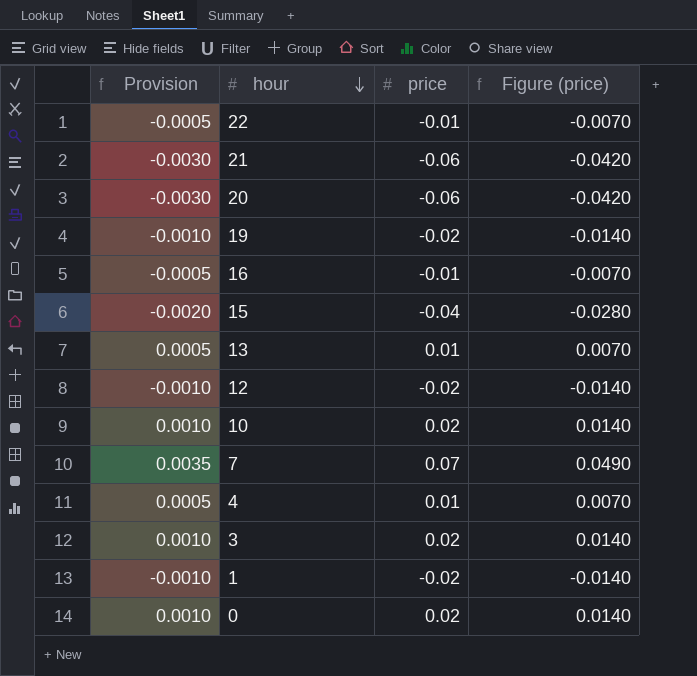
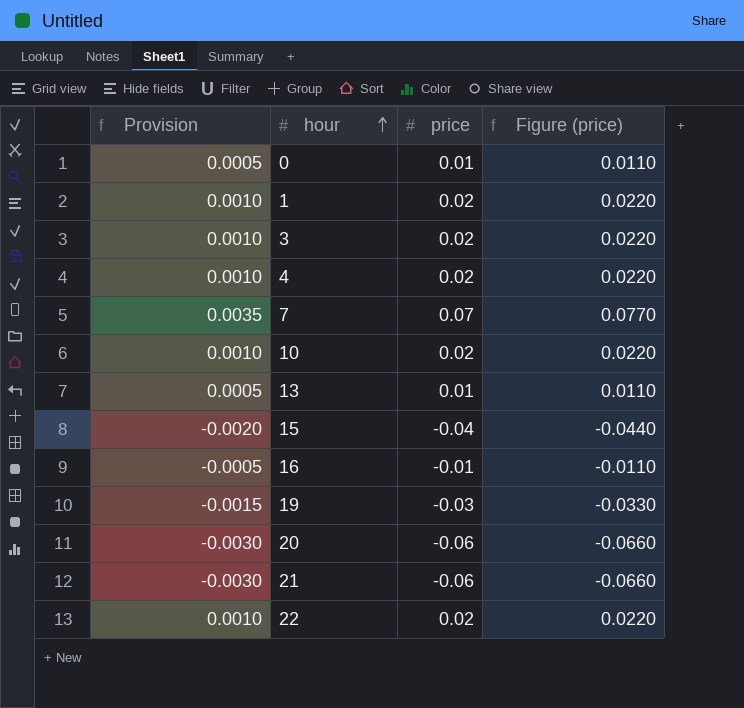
row order: hour descending -> hour ascending
column Figure (price) | formula: [price] * 0.7 -> [price] * 1.1
row 12: -0.0010 | -0.02 | -0.0140 -> none
0 | Provision: 0.0010 -> 0.0005
0 | price: 0.02 -> 0.01
1 | Provision: -0.0010 -> 0.0010
1 | price: -0.02 -> 0.02
4 | Provision: 0.0005 -> 0.0010
4 | price: 0.01 -> 0.02
19 | Provision: -0.0010 -> -0.0015
19 | price: -0.02 -> -0.03
22 | Provision: -0.0005 -> 0.0010
22 | price: -0.01 -> 0.02

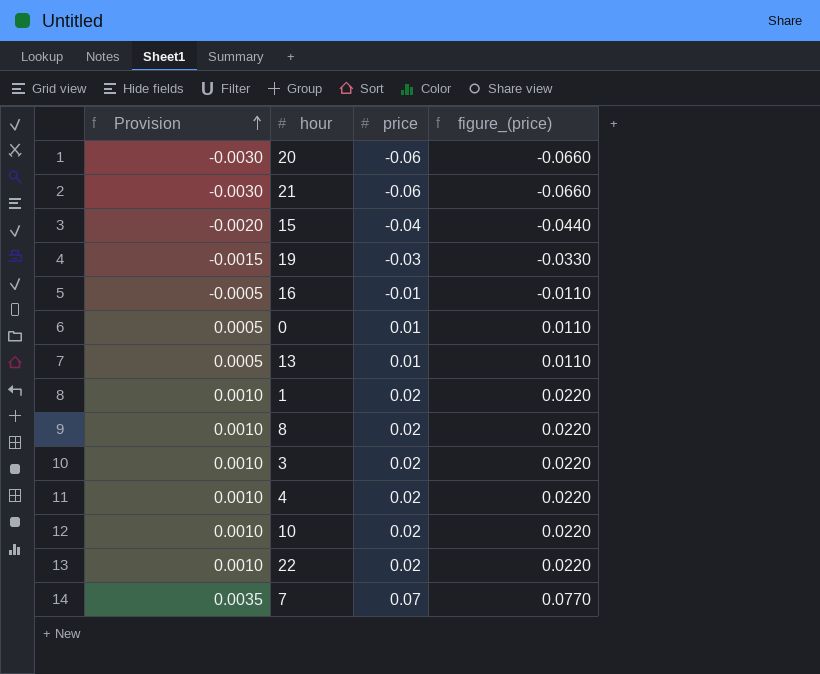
row order: hour ascending -> Provision ascending
column name: Figure (price) -> figure_(price)
row 8: none -> 0.0010 | 0.02 | 0.0220

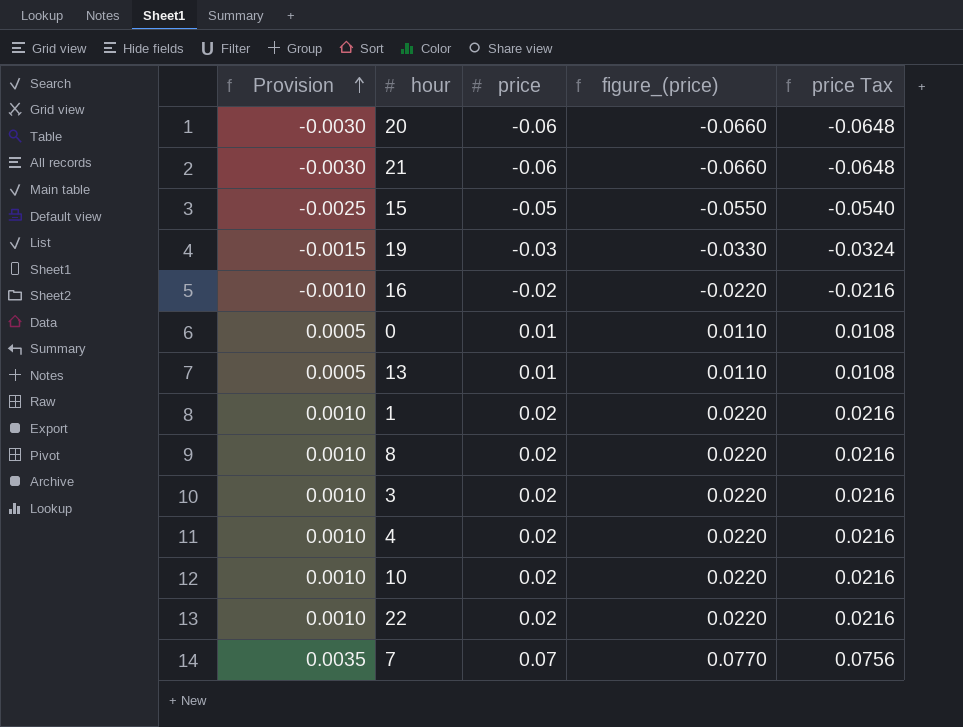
column price Tax | formula: none -> [price] * 1.08
15 | Provision: -0.0020 -> -0.0025
15 | price: -0.04 -> -0.05
15 | figure_(price): -0.0440 -> -0.0550
16 | Provision: -0.0005 -> -0.0010
16 | price: -0.01 -> -0.02
16 | figure_(price): -0.0110 -> -0.0220

